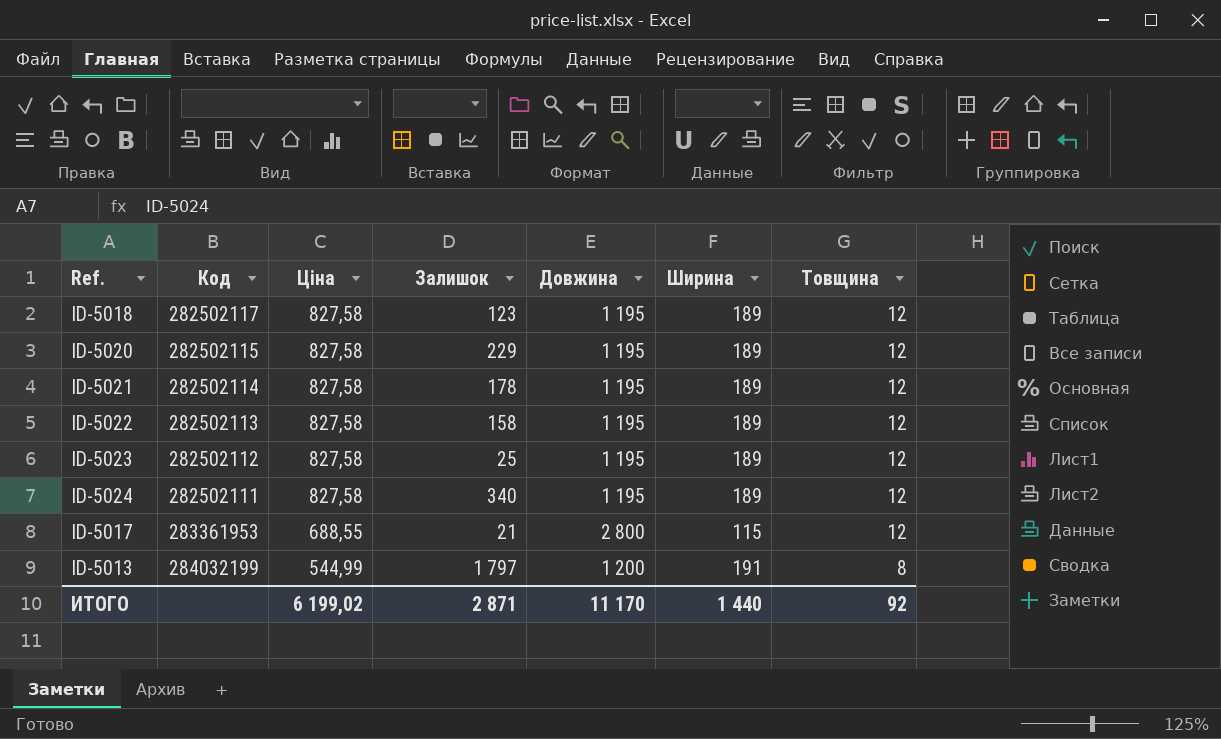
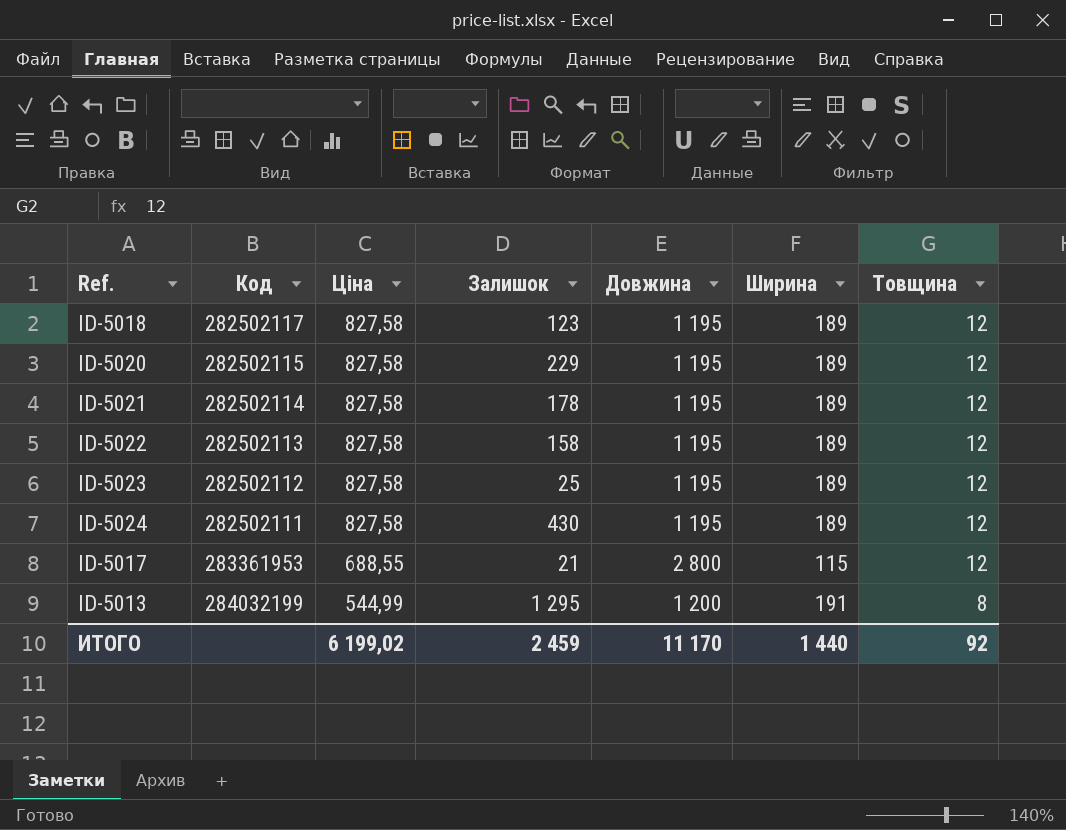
ID-5024 | Залишок: 340 -> 430
ID-5013 | Залишок: 1 797 -> 1 295
ИТОГО | Залишок: 2 871 -> 2 459

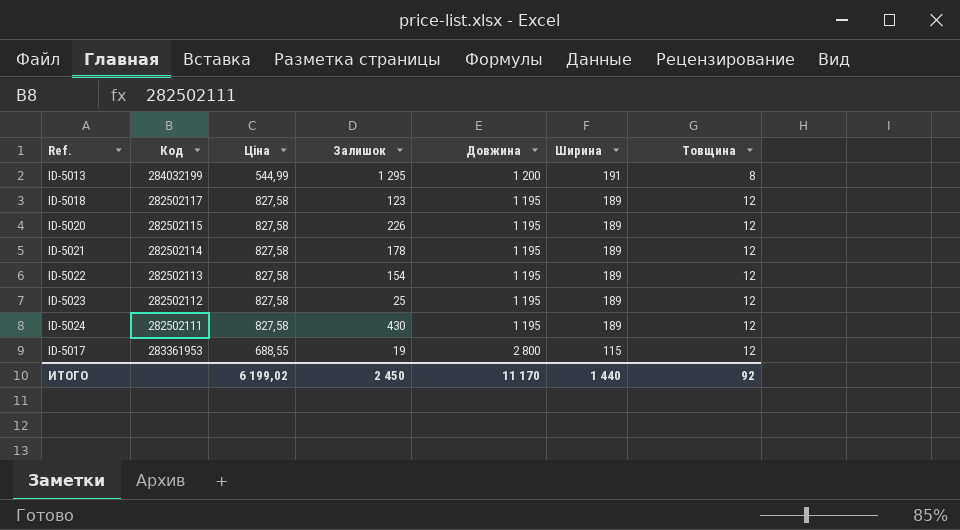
row order: Ціна descending -> Ширина descending
ID-5020 | Залишок: 229 -> 226
ID-5022 | Залишок: 158 -> 154
ID-5017 | Залишок: 21 -> 19
ИТОГО | Залишок: 2 459 -> 2 450

